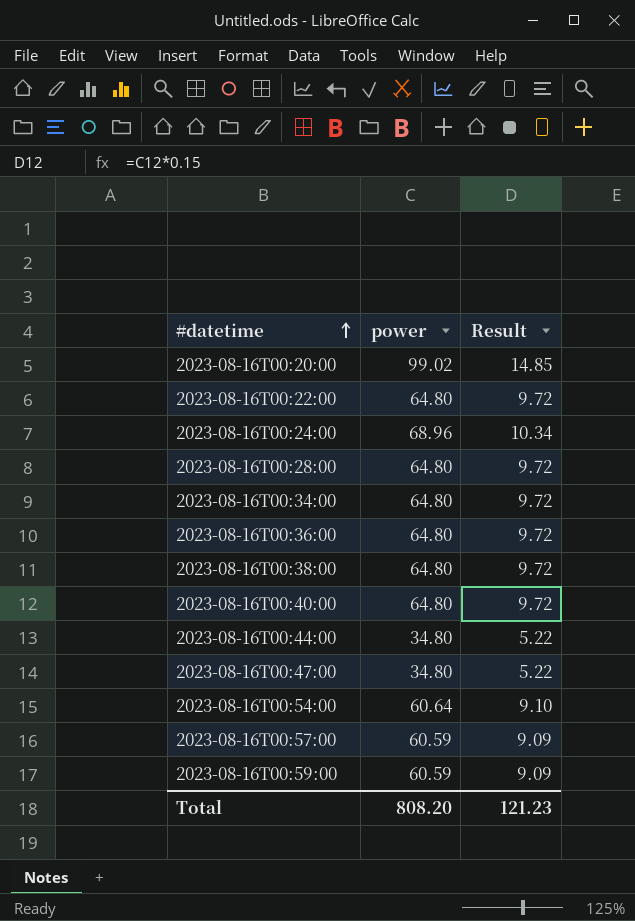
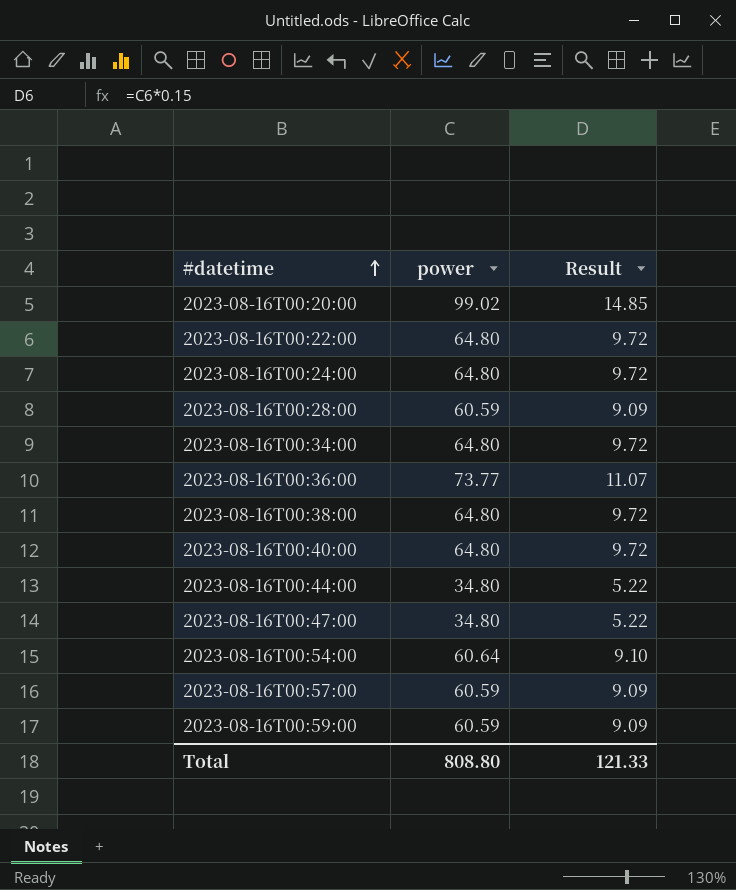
2023-08-16T00:24:00 | power: 68.96 -> 64.80
2023-08-16T00:24:00 | Result: 10.34 -> 9.72
2023-08-16T00:28:00 | power: 64.80 -> 60.59
2023-08-16T00:28:00 | Result: 9.72 -> 9.09
2023-08-16T00:36:00 | power: 64.80 -> 73.77
2023-08-16T00:36:00 | Result: 9.72 -> 11.07
Total | power: 808.20 -> 808.80
Total | Result: 121.23 -> 121.33

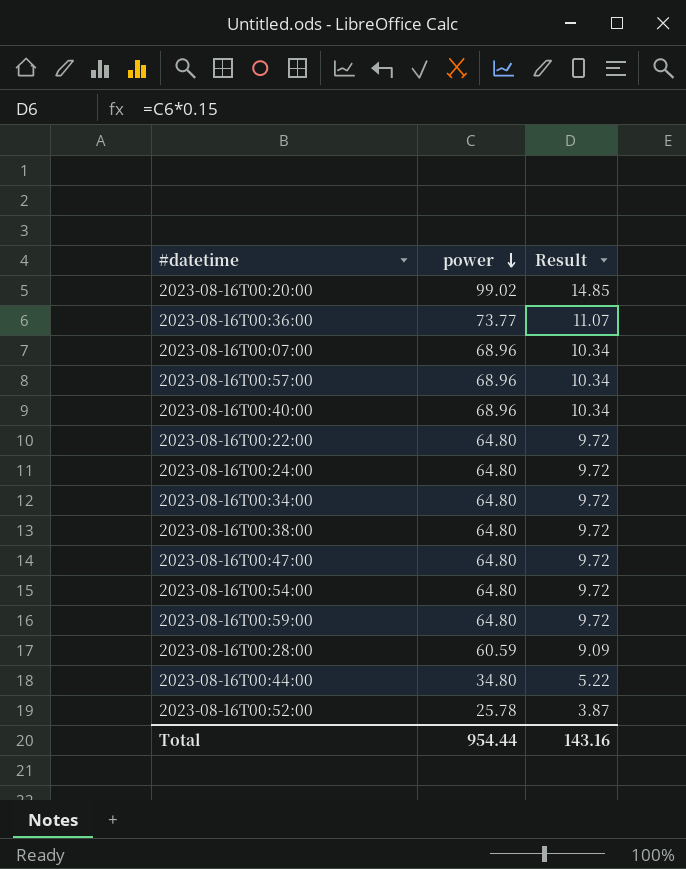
row order: #datetime ascending -> power descending
row 2023-08-16T00:07:00: none -> 68.96 | 10.34
2023-08-16T00:57:00 | power: 60.59 -> 68.96
2023-08-16T00:57:00 | Result: 9.09 -> 10.34
2023-08-16T00:40:00 | power: 64.80 -> 68.96
2023-08-16T00:40:00 | Result: 9.72 -> 10.34
2023-08-16T00:47:00 | power: 34.80 -> 64.80
2023-08-16T00:47:00 | Result: 5.22 -> 9.72
2023-08-16T00:54:00 | power: 60.64 -> 64.80
2023-08-16T00:54:00 | Result: 9.10 -> 9.72
2023-08-16T00:59:00 | power: 60.59 -> 64.80
2023-08-16T00:59:00 | Result: 9.09 -> 9.72
row 2023-08-16T00:52:00: none -> 25.78 | 3.87
Total | power: 808.80 -> 954.44
Total | Result: 121.33 -> 143.16

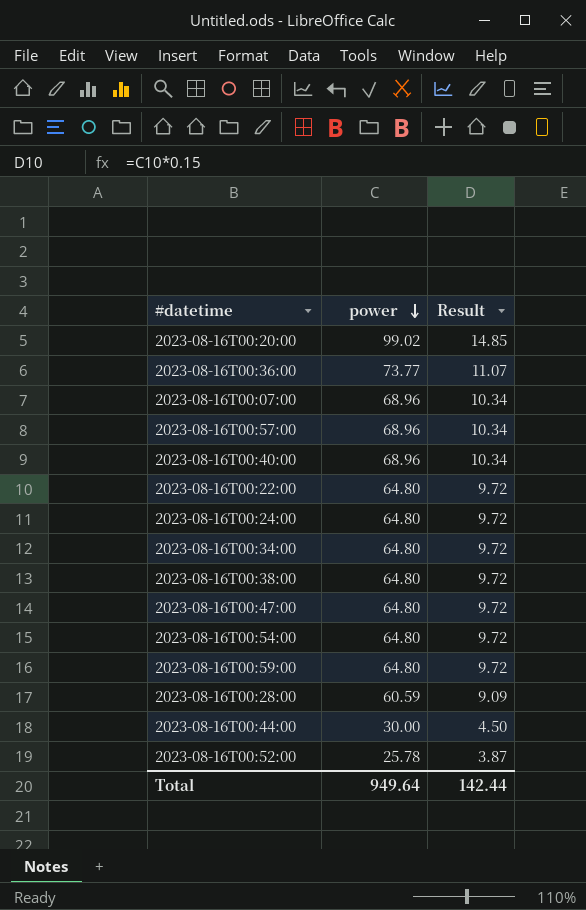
2023-08-16T00:44:00 | power: 34.80 -> 30.00
2023-08-16T00:44:00 | Result: 5.22 -> 4.50
Total | power: 954.44 -> 949.64
Total | Result: 143.16 -> 142.44

